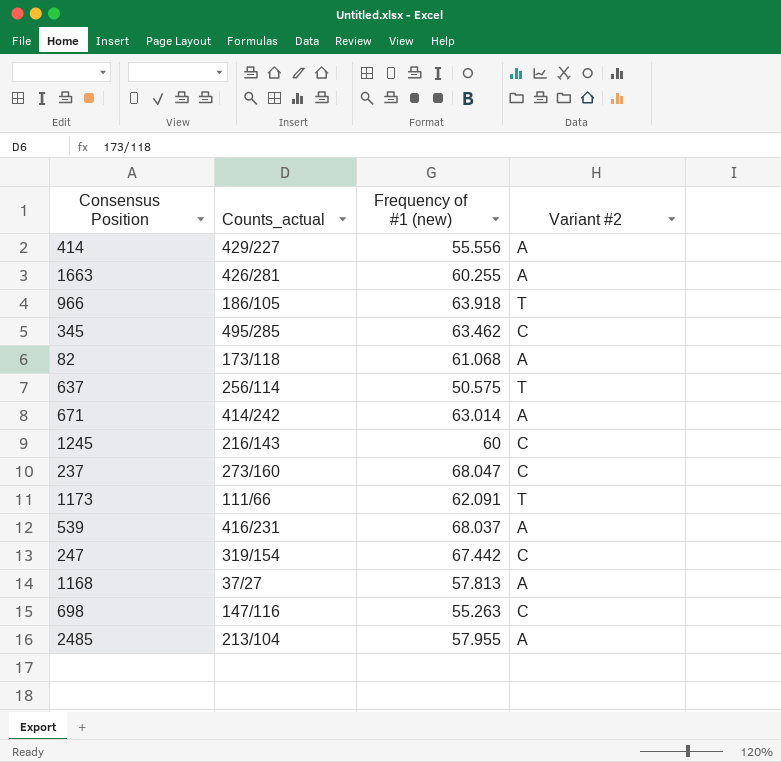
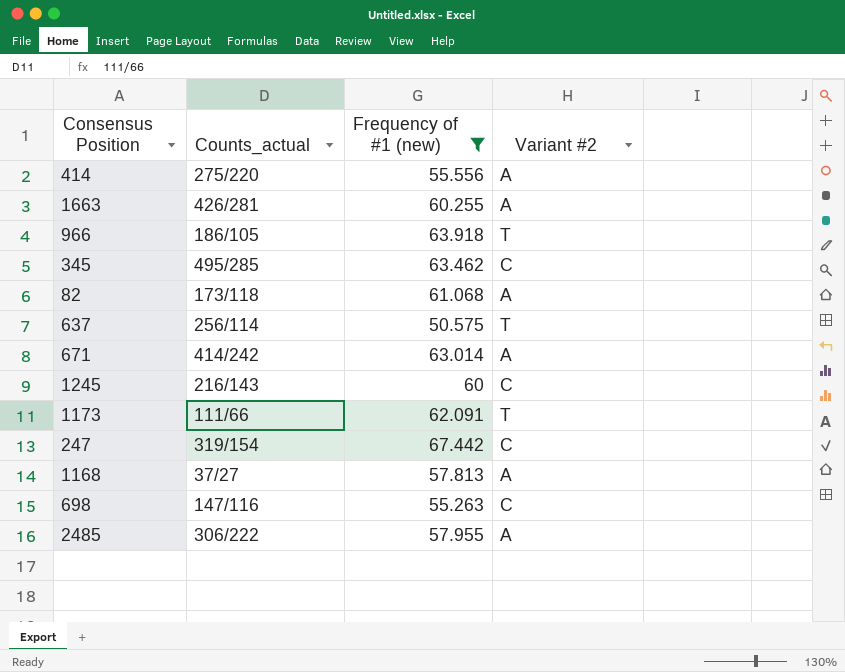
filter: none -> Frequency of #1 (new) <= 67.442
414 | Counts_actual: 429/227 -> 275/220
2485 | Counts_actual: 213/104 -> 306/222

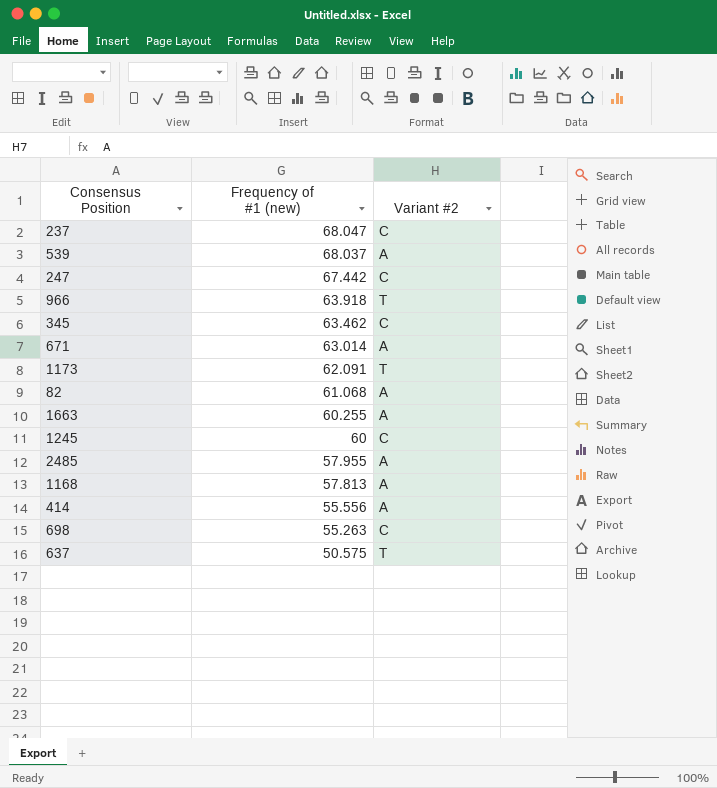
filter: Frequency of #1 (new) <= 67.442 -> none
row order: none -> Frequency of #1 (new) descending
column Counts_actual | position: 2 -> none

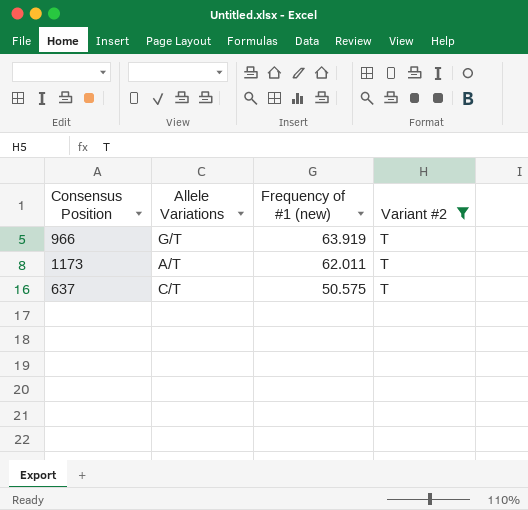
filter: none -> Variant #2 = T
column Allele Variations | position: none -> 2
966 | Frequency of #1 (new): 63.918 -> 63.919
1173 | Frequency of #1 (new): 62.091 -> 62.011

